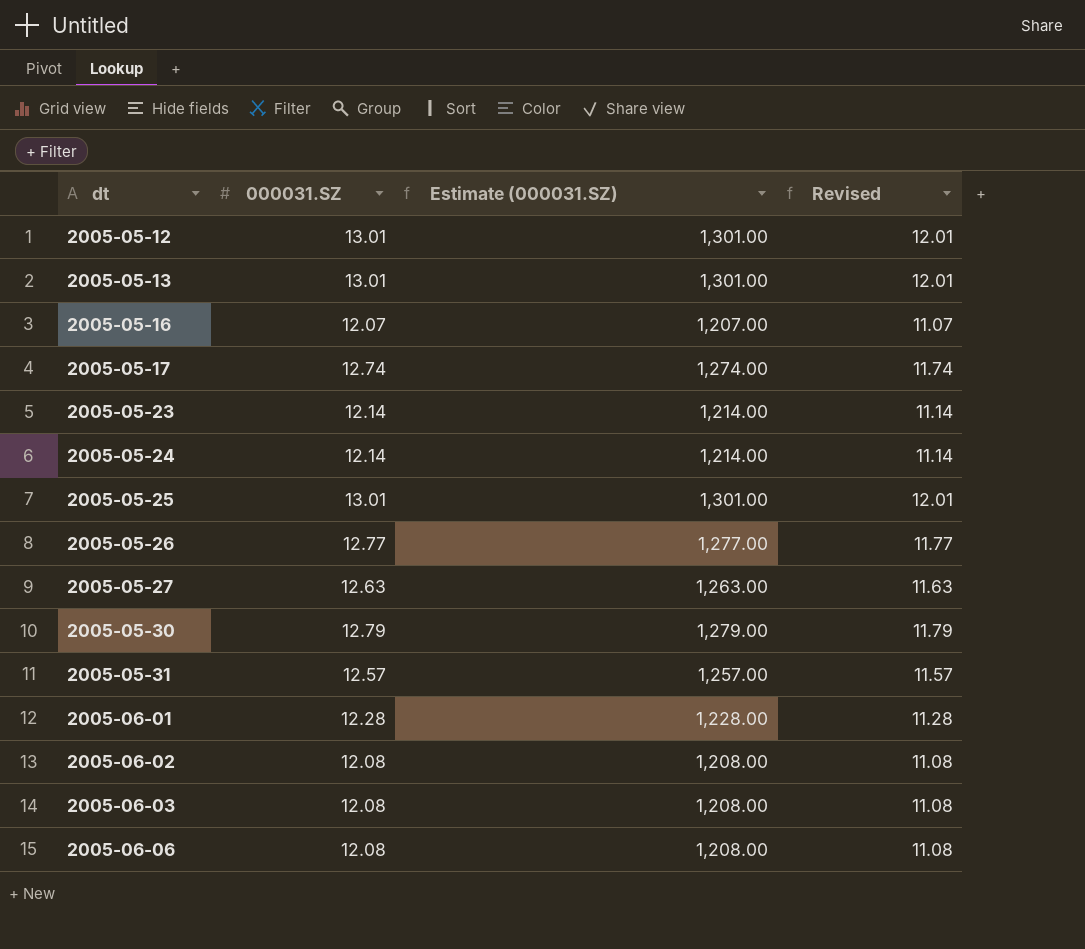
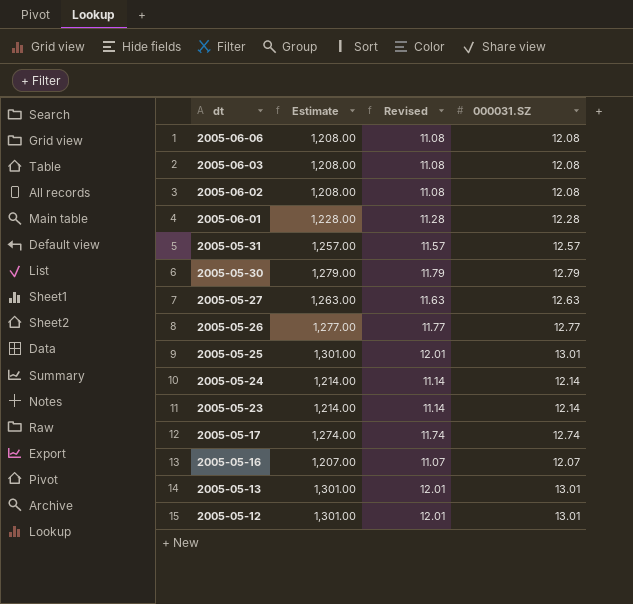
row order: dt ascending -> dt descending
column name: Estimate (000031.SZ) -> Estimate
column 000031.SZ | position: 2 -> 4

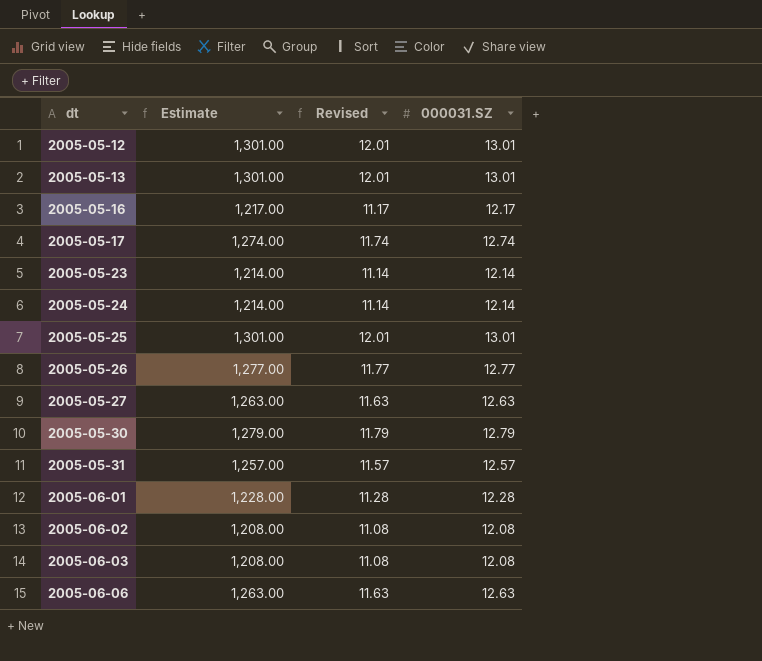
row order: dt descending -> dt ascending
2005-05-16 | Estimate: 1,207.00 -> 1,217.00
2005-05-16 | Revised: 11.07 -> 11.17
2005-05-16 | 000031.SZ: 12.07 -> 12.17
2005-06-06 | Estimate: 1,208.00 -> 1,263.00
2005-06-06 | Revised: 11.08 -> 11.63
2005-06-06 | 000031.SZ: 12.08 -> 12.63

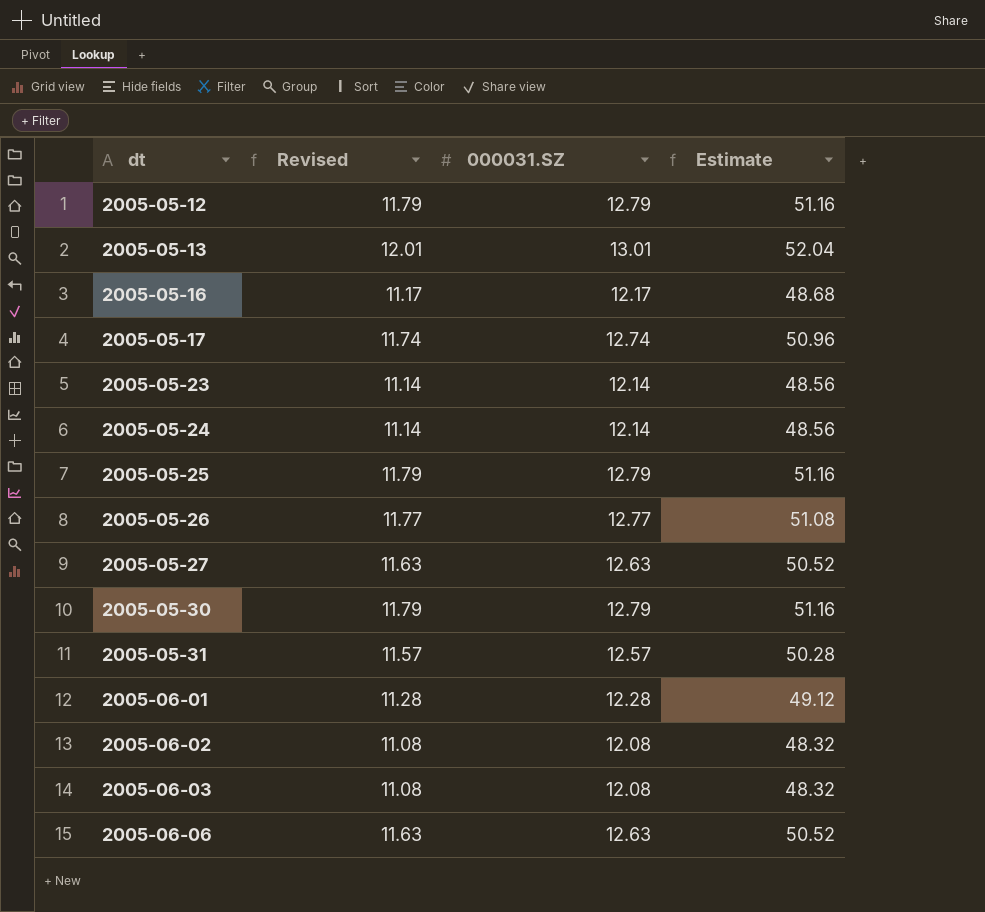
column Estimate | formula: [000031.SZ] * 100 -> [000031.SZ] * 4
column Estimate | position: 2 -> 4
2005-05-12 | Revised: 12.01 -> 11.79
2005-05-12 | 000031.SZ: 13.01 -> 12.79
2005-05-25 | Revised: 12.01 -> 11.79
2005-05-25 | 000031.SZ: 13.01 -> 12.79

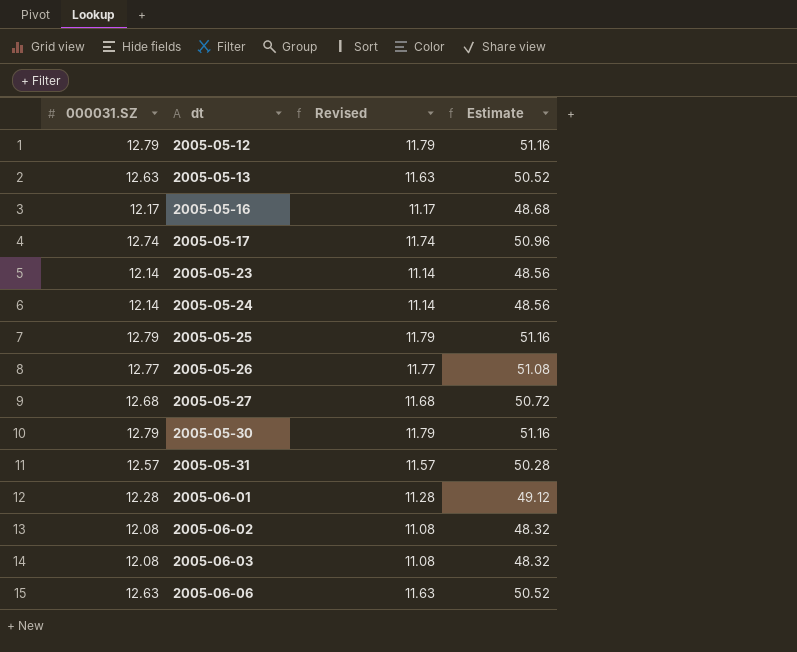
column 000031.SZ | position: 3 -> 1
2005-05-13 | 000031.SZ: 13.01 -> 12.63
2005-05-13 | Revised: 12.01 -> 11.63
2005-05-13 | Estimate: 52.04 -> 50.52
2005-05-27 | 000031.SZ: 12.63 -> 12.68
2005-05-27 | Revised: 11.63 -> 11.68
2005-05-27 | Estimate: 50.52 -> 50.72

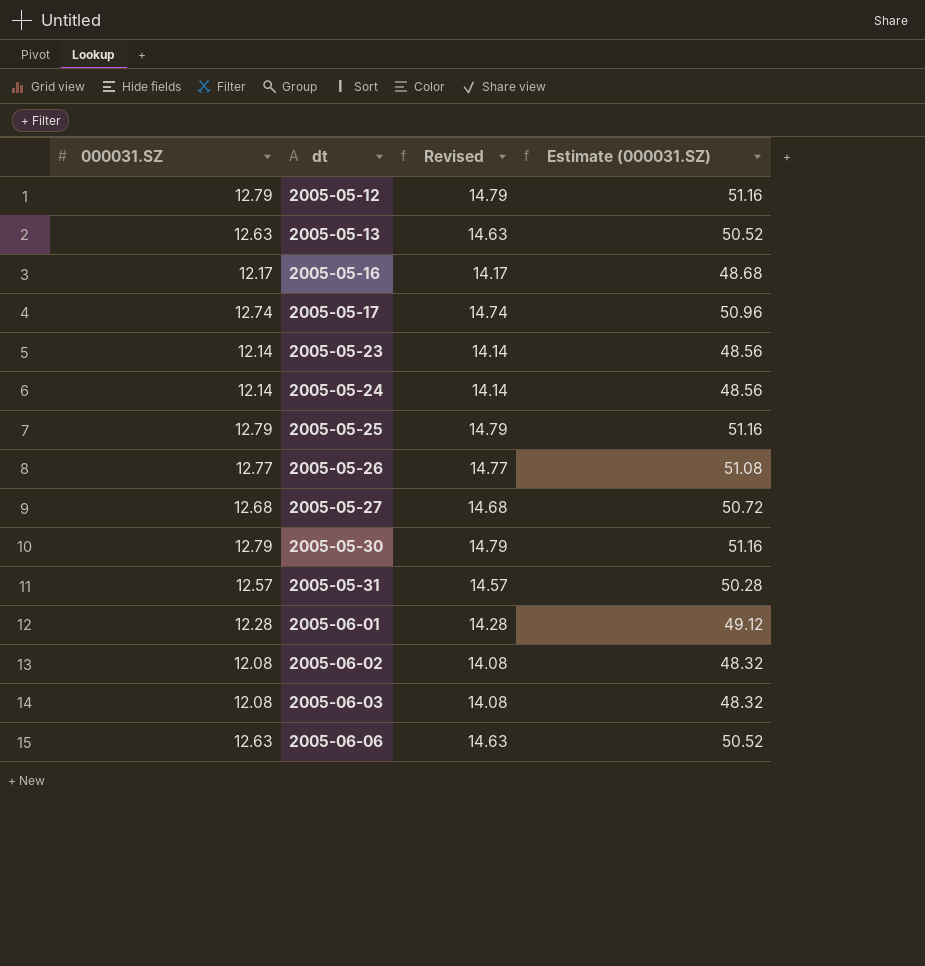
column Revised | formula: [000031.SZ] - 1 -> [000031.SZ] + 2
column name: Estimate -> Estimate (000031.SZ)

